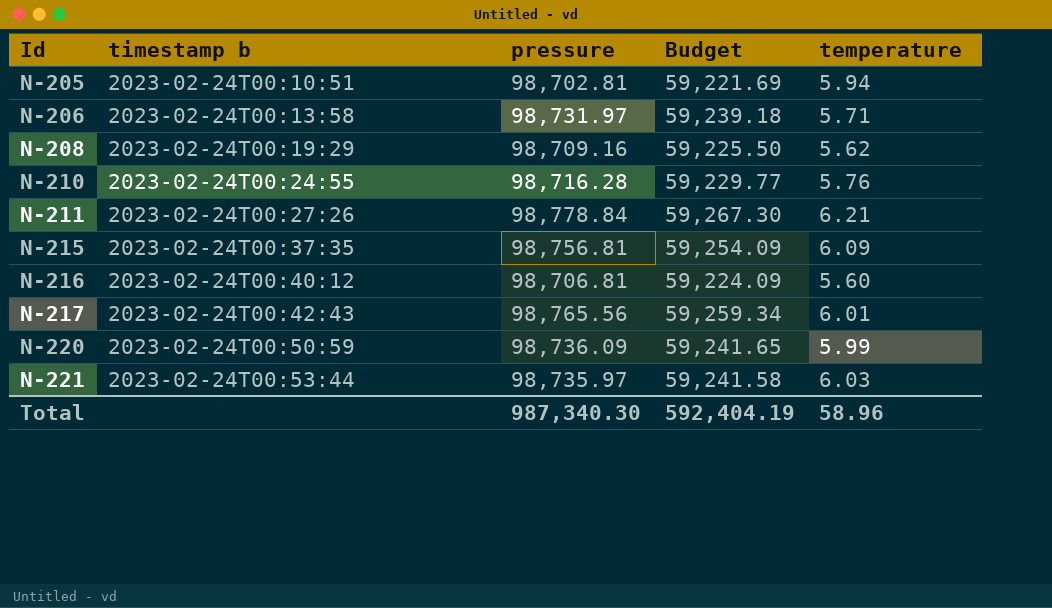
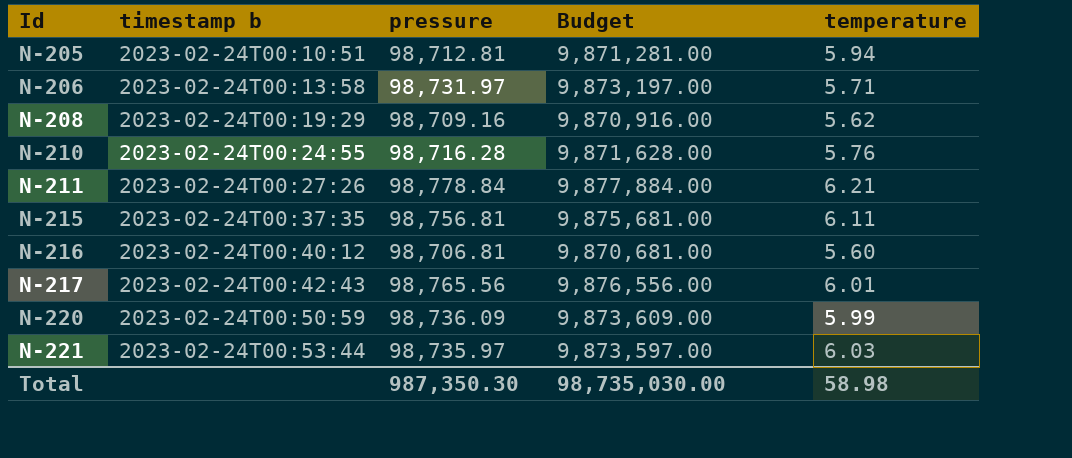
column Budget | formula: [pressure] * 0.6 -> [pressure] * 100
N-205 | pressure: 98,702.81 -> 98,712.81
N-215 | temperature: 6.09 -> 6.11
Total | pressure: 987,340.30 -> 987,350.30
Total | Budget: 592,404.19 -> 98,735,030.00
Total | temperature: 58.96 -> 58.98

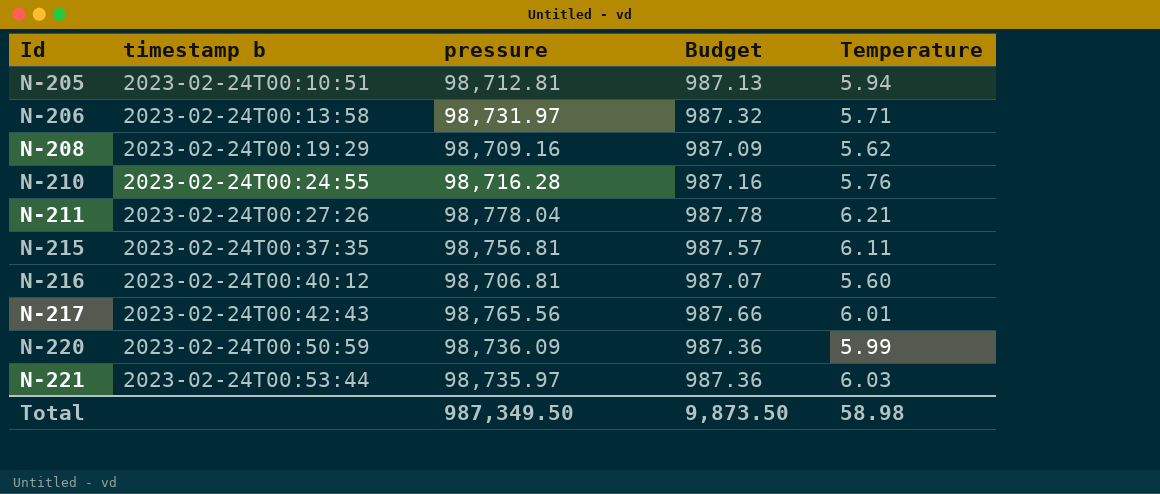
column Budget | formula: [pressure] * 100 -> [pressure] * 0.01
column name: temperature -> Temperature
N-211 | pressure: 98,778.84 -> 98,778.04
Total | pressure: 987,350.30 -> 987,349.50
Total | Budget: 98,735,030.00 -> 9,873.50

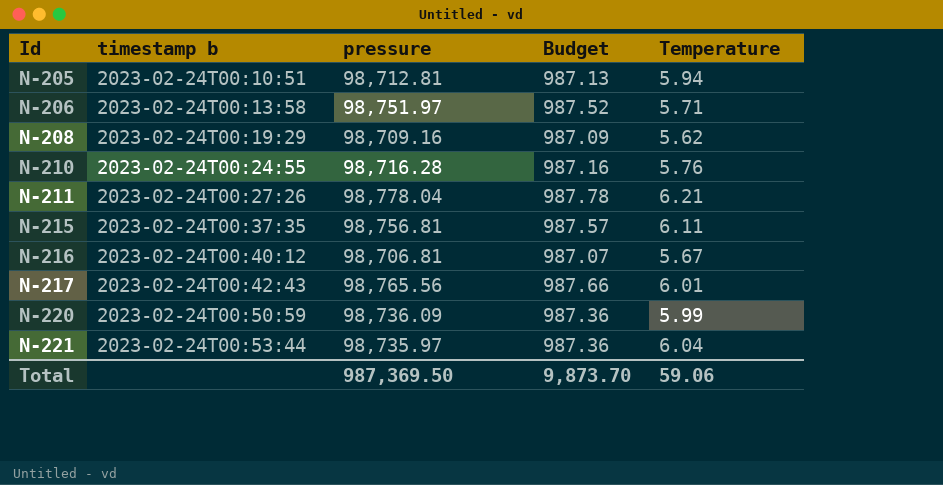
N-206 | pressure: 98,731.97 -> 98,751.97
N-206 | Budget: 987.32 -> 987.52
N-216 | Temperature: 5.60 -> 5.67
N-221 | Temperature: 6.03 -> 6.04
Total | pressure: 987,349.50 -> 987,369.50
Total | Budget: 9,873.50 -> 9,873.70
Total | Temperature: 58.98 -> 59.06

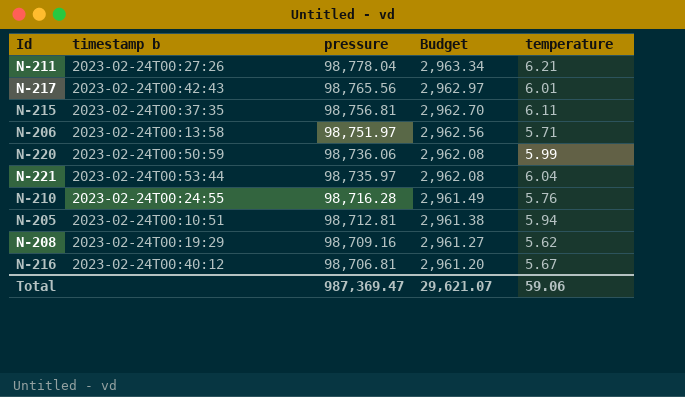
row order: Id ascending -> pressure descending
column Budget | formula: [pressure] * 0.01 -> [pressure] * 0.03
column name: Temperature -> temperature
N-220 | pressure: 98,736.09 -> 98,736.06
Total | pressure: 987,369.50 -> 987,369.47
Total | Budget: 9,873.70 -> 29,621.07

